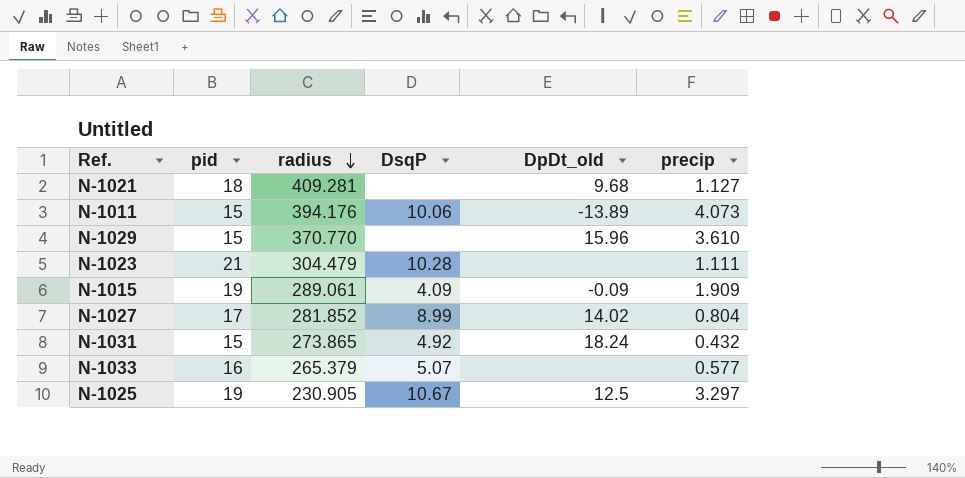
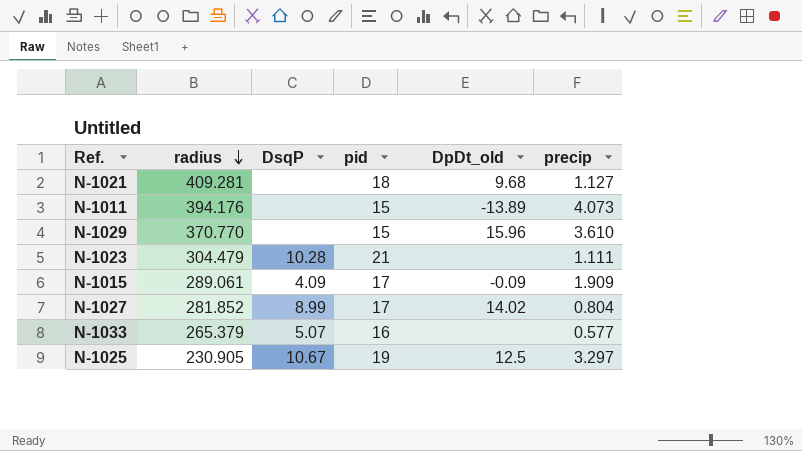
column pid | position: 2 -> 4
row N-1031: 15 | 273.865 | 4.92 | 18.24 | 0.432 -> none
N-1011 | DsqP: 10.06 -> none
N-1015 | pid: 19 -> 17

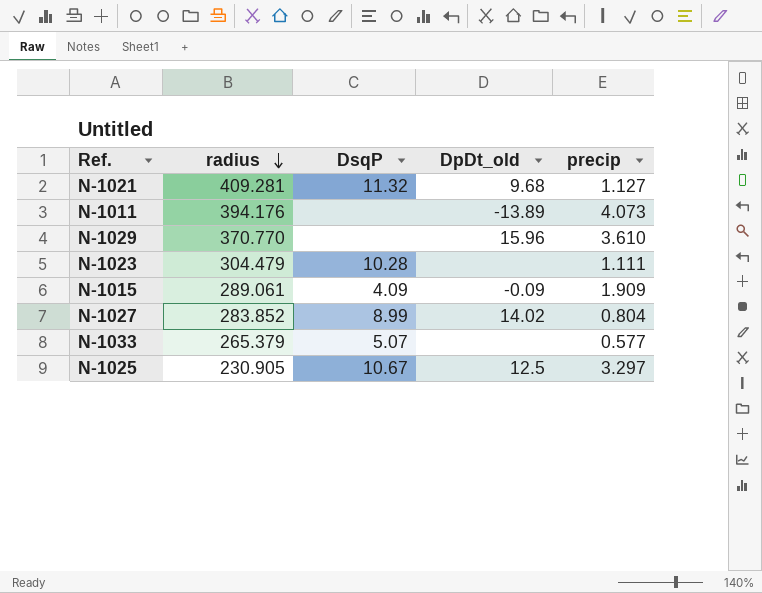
column pid | position: 4 -> none
N-1021 | DsqP: none -> 11.32
N-1027 | radius: 281.852 -> 283.852

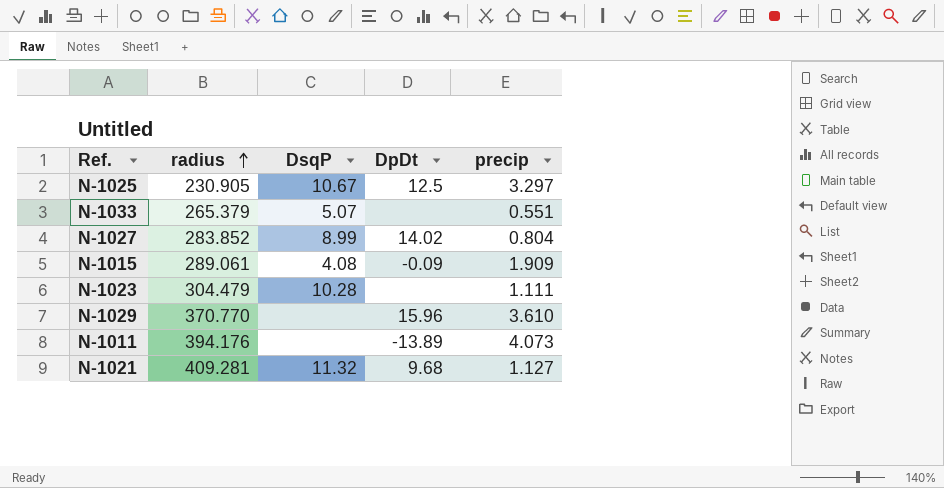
row order: radius descending -> radius ascending
column name: DpDt_old -> DpDt
N-1033 | precip: 0.577 -> 0.551
N-1015 | DsqP: 4.09 -> 4.08

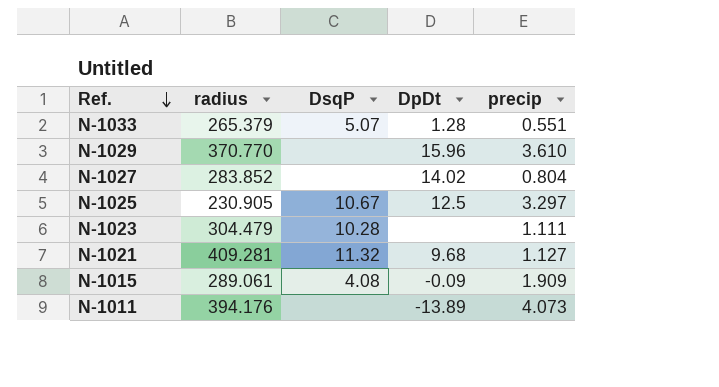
row order: radius ascending -> Ref. descending
N-1033 | DpDt: none -> 1.28
N-1027 | DsqP: 8.99 -> none

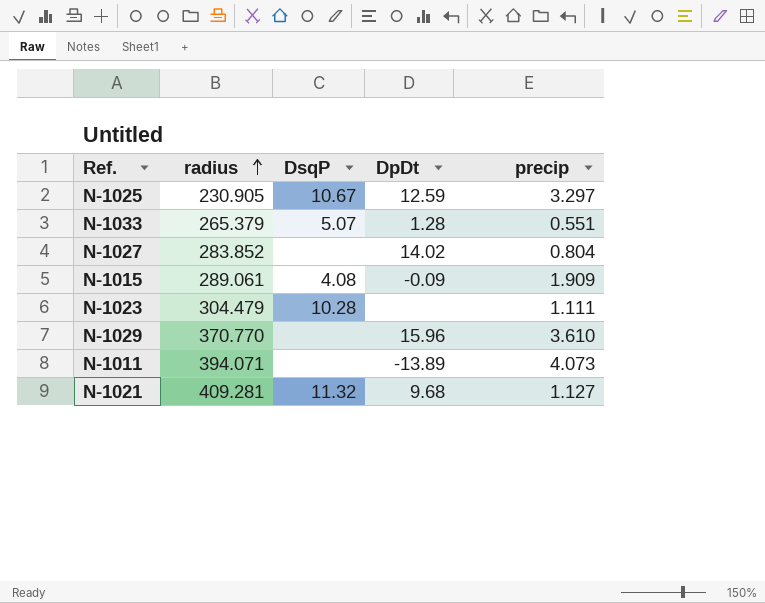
row order: Ref. descending -> radius ascending
N-1025 | DpDt: 12.5 -> 12.59
N-1011 | radius: 394.176 -> 394.071

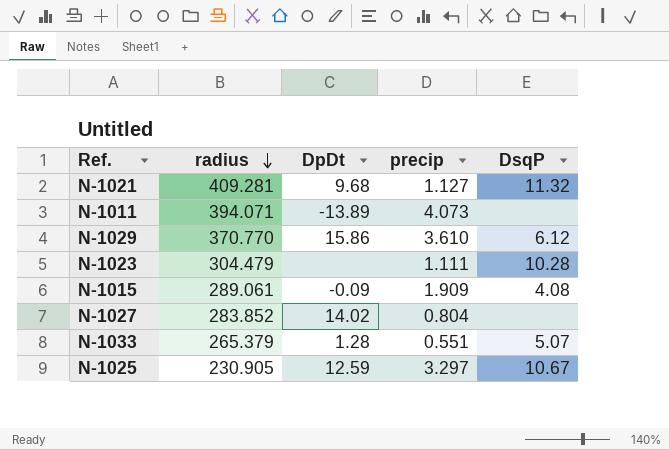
row order: radius ascending -> radius descending
column DsqP | position: 3 -> 5
N-1029 | DpDt: 15.96 -> 15.86
N-1029 | DsqP: none -> 6.12

